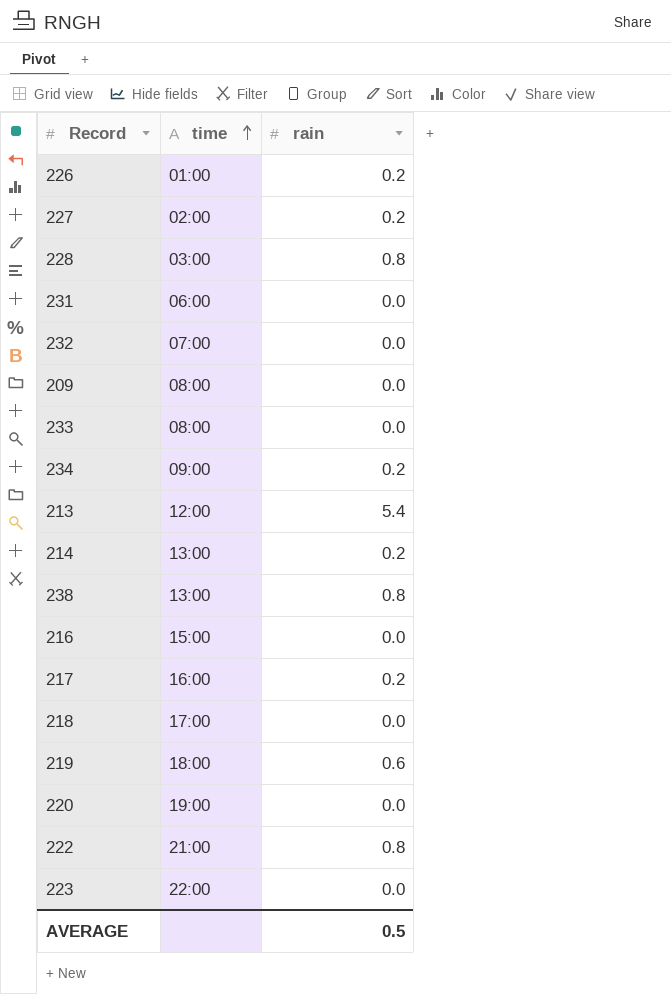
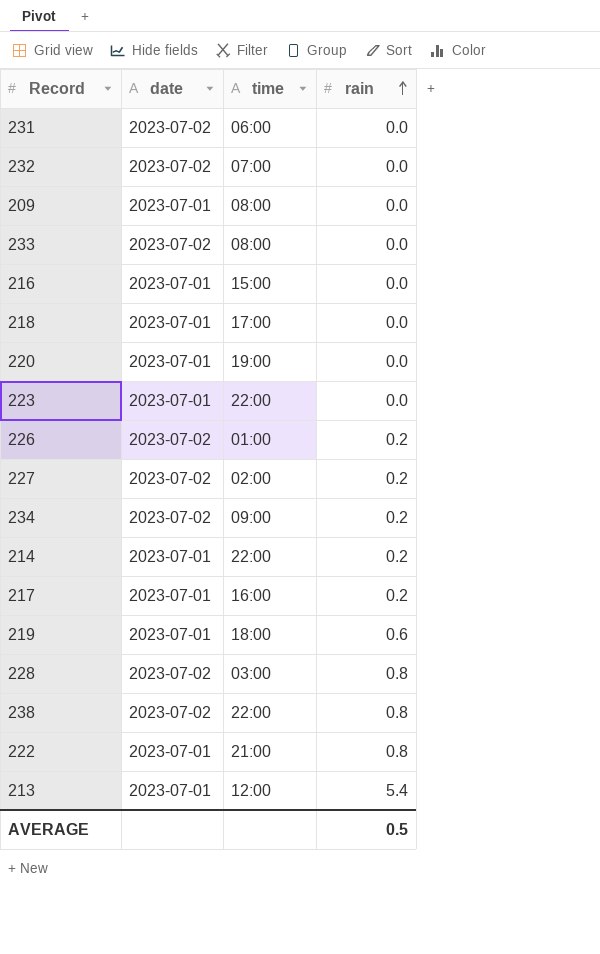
row order: time ascending -> rain ascending
column date | position: none -> 2
214 | time: 13:00 -> 22:00
238 | time: 13:00 -> 22:00

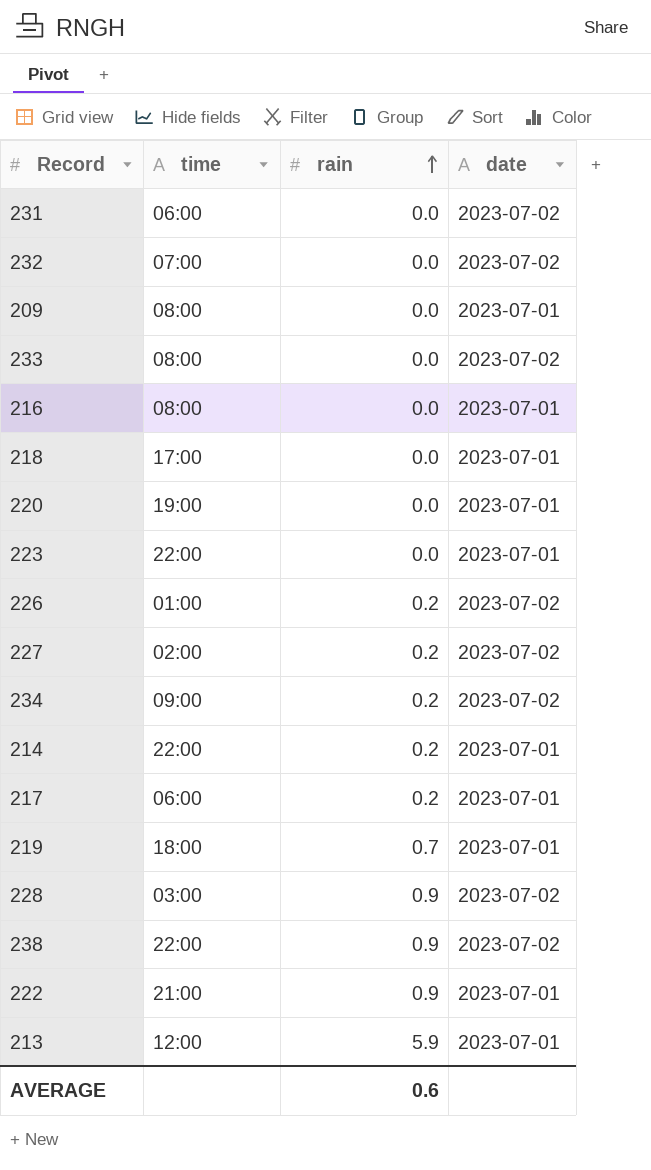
column date | position: 2 -> 4
216 | time: 15:00 -> 08:00
217 | time: 16:00 -> 06:00
219 | rain: 0.6 -> 0.7
228 | rain: 0.8 -> 0.9
238 | rain: 0.8 -> 0.9
222 | rain: 0.8 -> 0.9
213 | rain: 5.4 -> 5.9
AVERAGE | rain: 0.5 -> 0.6

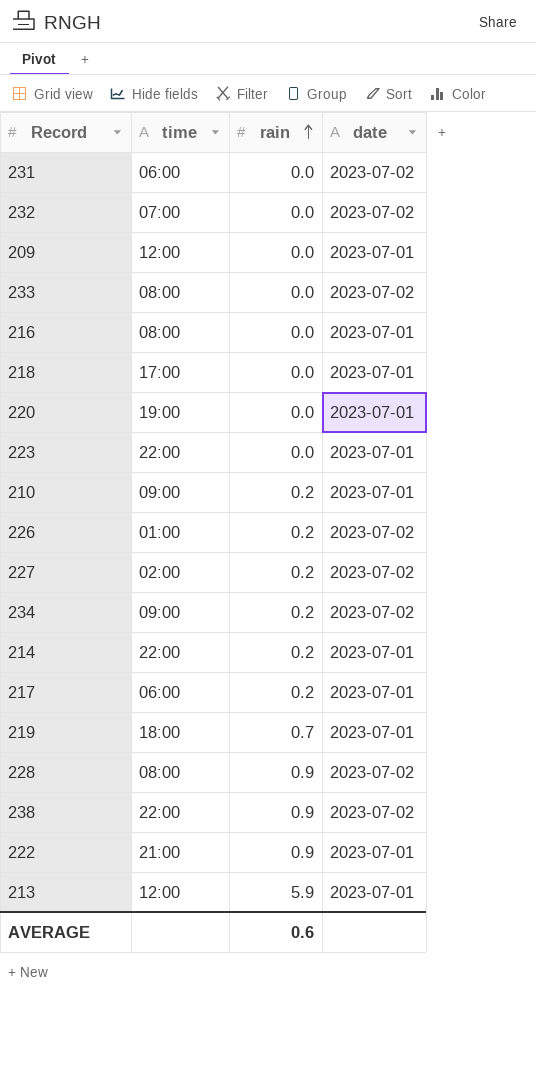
209 | time: 08:00 -> 12:00
row 210: none -> 09:00 | 0.2 | 2023-07-01
228 | time: 03:00 -> 08:00

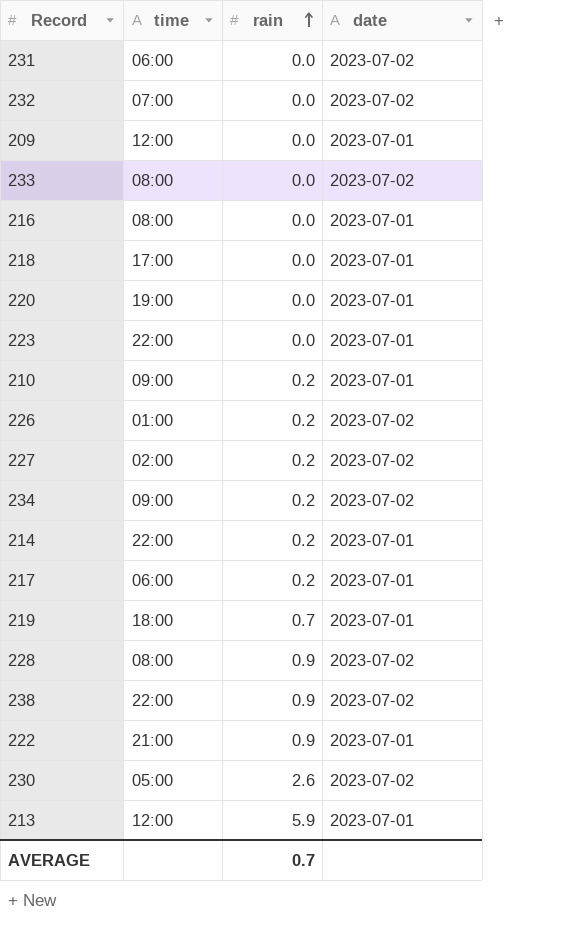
row 230: none -> 05:00 | 2.6 | 2023-07-02
AVERAGE | rain: 0.6 -> 0.7

